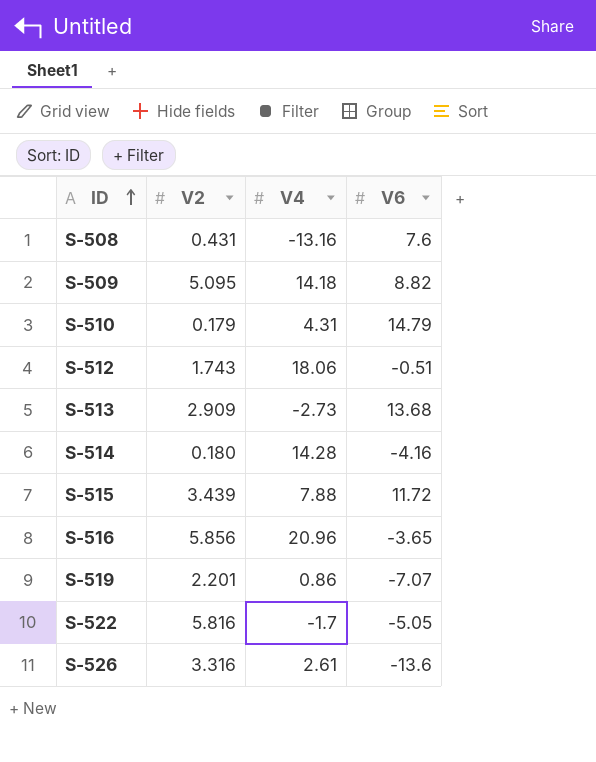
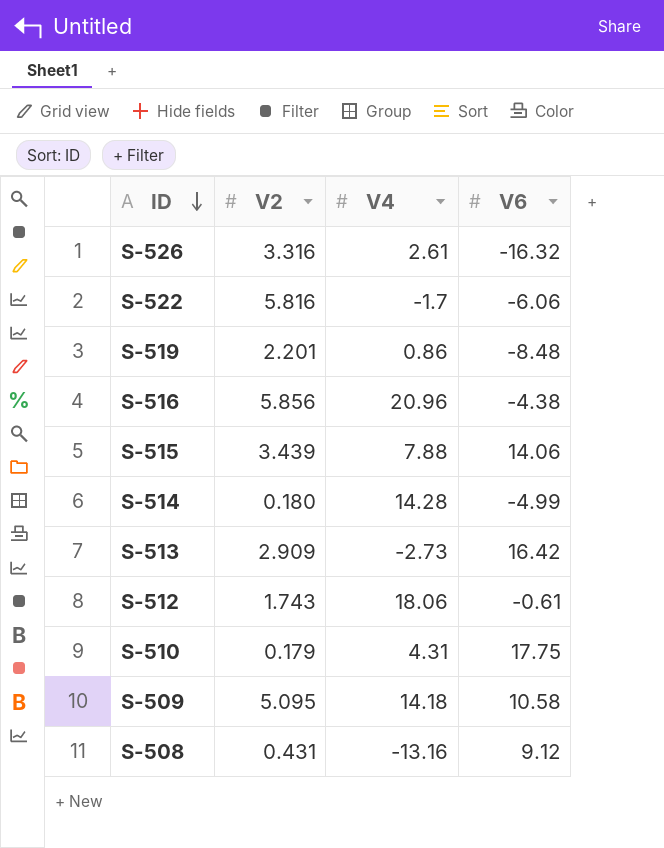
row order: ID ascending -> ID descending
S-526 | V6: -13.6 -> -16.32
S-522 | V6: -5.05 -> -6.06
S-519 | V6: -7.07 -> -8.48
S-516 | V6: -3.65 -> -4.38
S-515 | V6: 11.72 -> 14.06
S-514 | V6: -4.16 -> -4.99
S-513 | V6: 13.68 -> 16.42
S-512 | V6: -0.51 -> -0.61
S-510 | V6: 14.79 -> 17.75
S-509 | V6: 8.82 -> 10.58
S-508 | V6: 7.6 -> 9.12

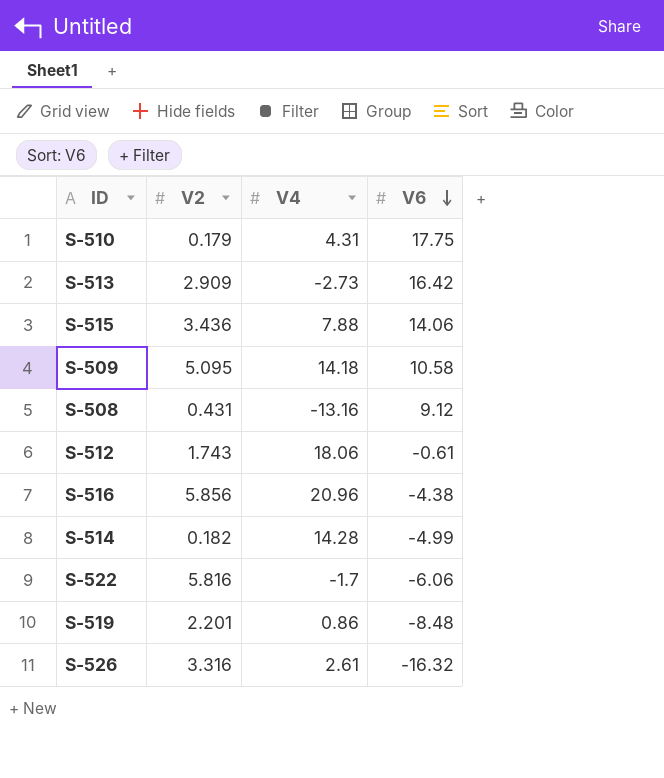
row order: ID descending -> V6 descending
S-515 | V2: 3.439 -> 3.436
S-514 | V2: 0.180 -> 0.182

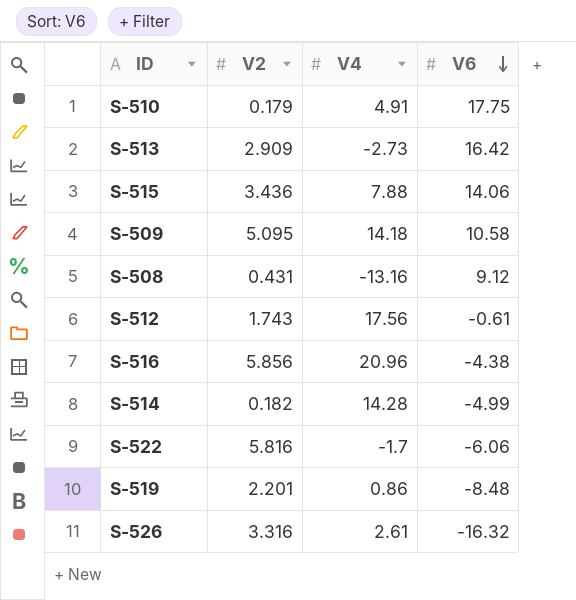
S-510 | V4: 4.31 -> 4.91
S-512 | V4: 18.06 -> 17.56

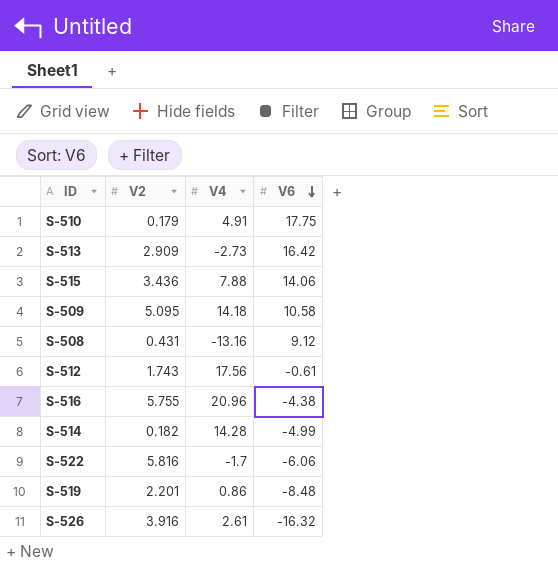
S-516 | V2: 5.856 -> 5.755
S-526 | V2: 3.316 -> 3.916

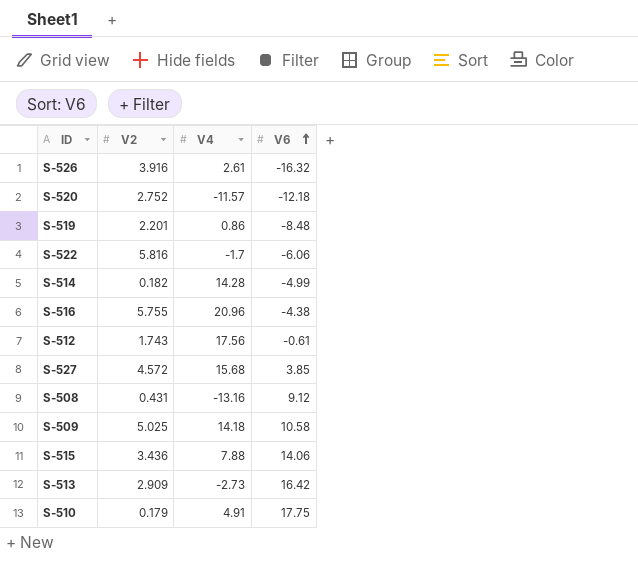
row order: V6 descending -> V6 ascending
row S-520: none -> 2.752 | -11.57 | -12.18
row S-527: none -> 4.572 | 15.68 | 3.85
S-509 | V2: 5.095 -> 5.025

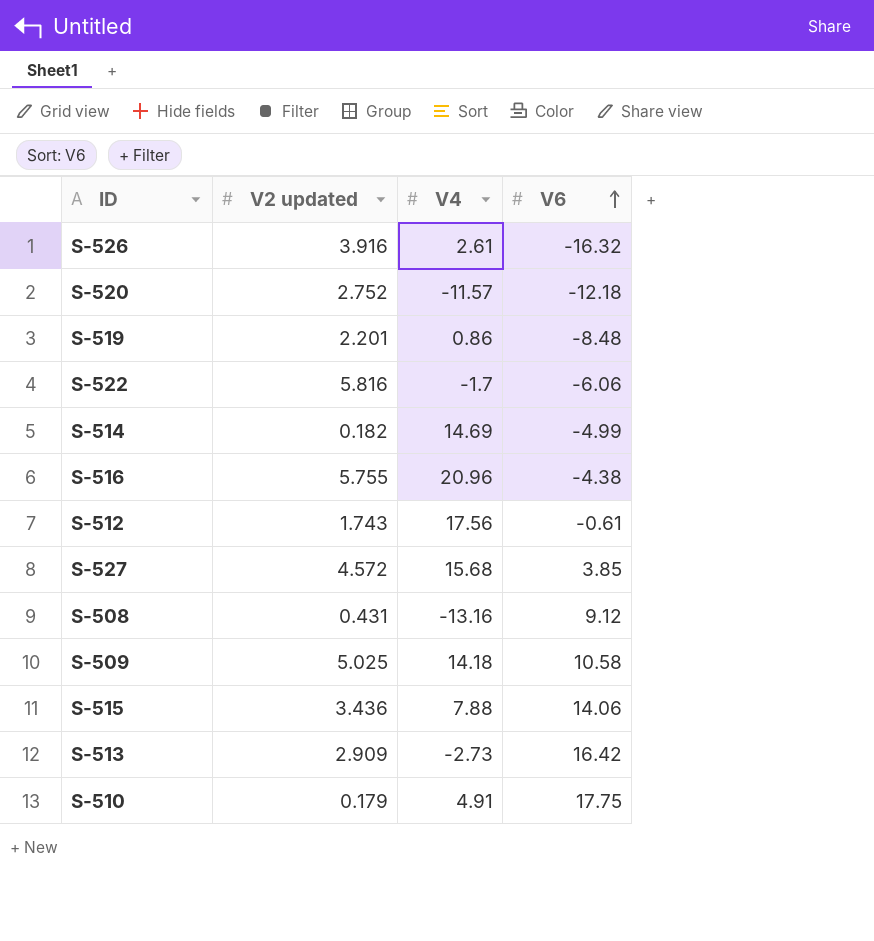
column name: V2 -> V2 updated
S-514 | V4: 14.28 -> 14.69

